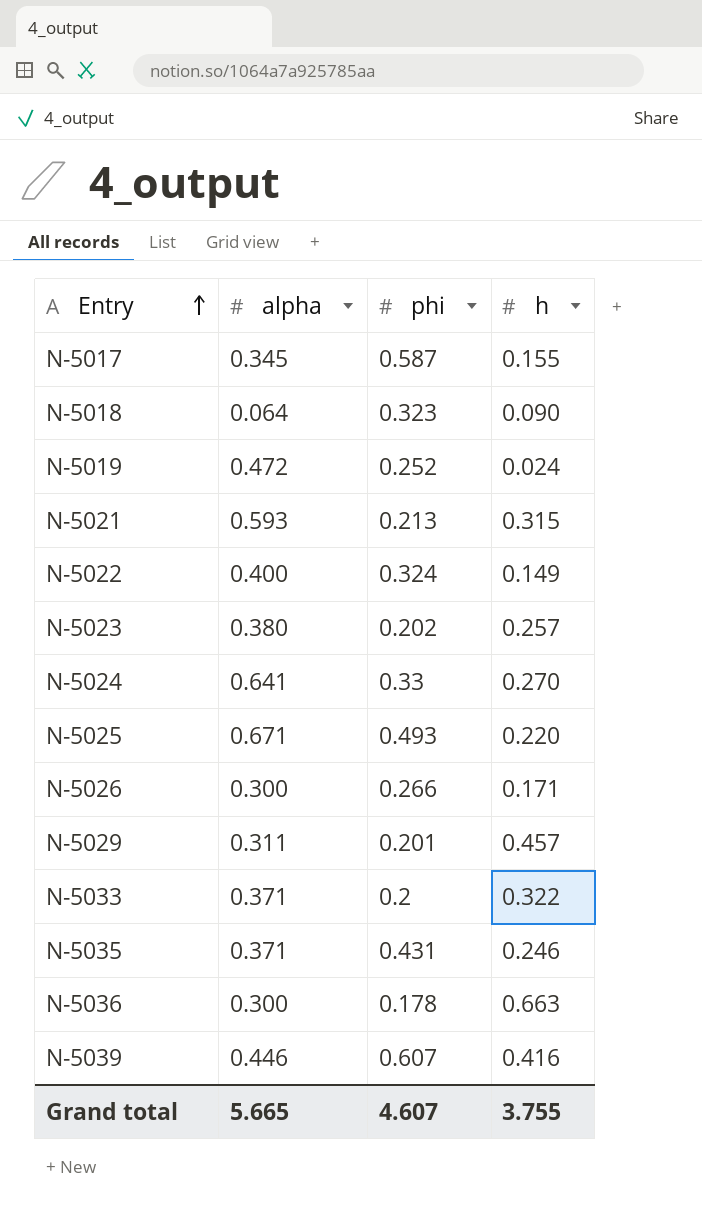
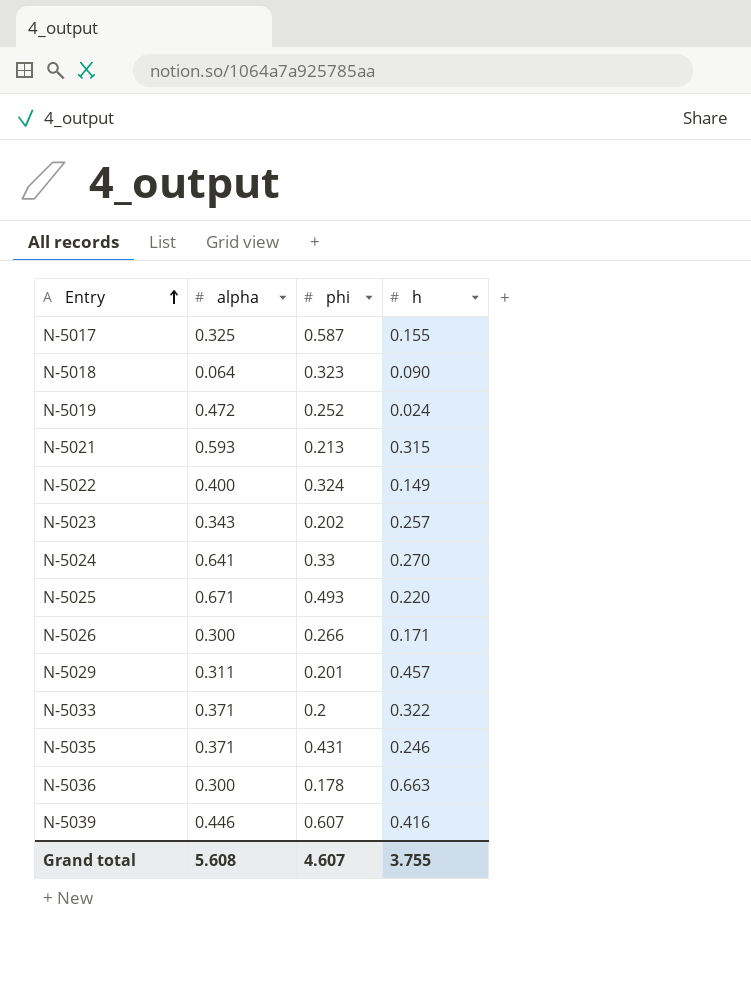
N-5017 | alpha: 0.345 -> 0.325
N-5023 | alpha: 0.380 -> 0.343
Grand total | alpha: 5.665 -> 5.608

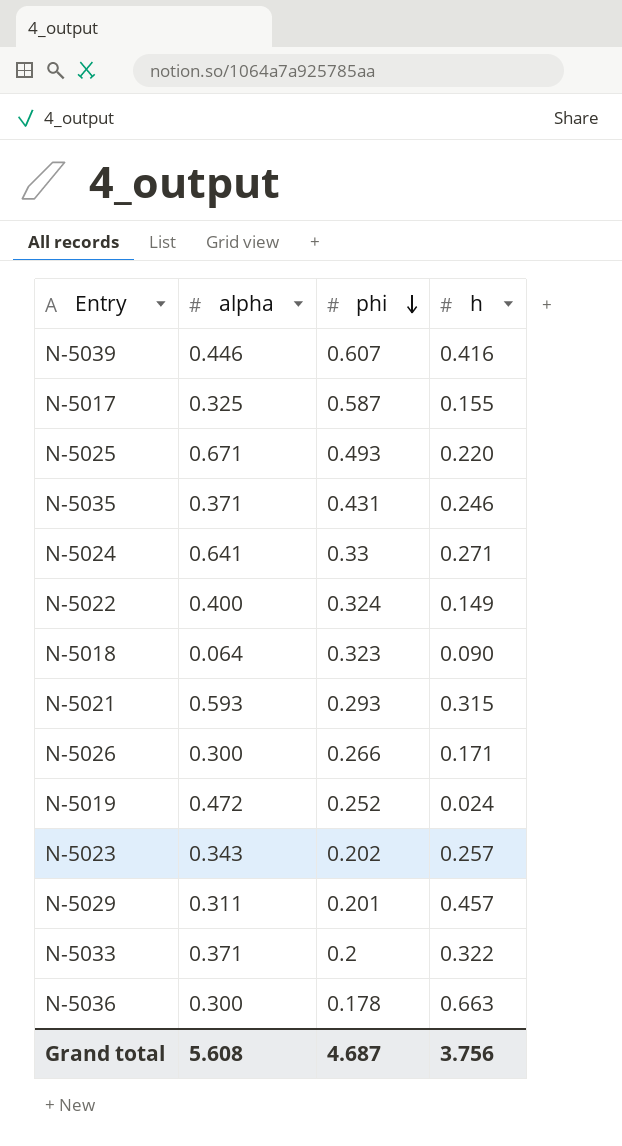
row order: Entry ascending -> phi descending
N-5024 | h: 0.270 -> 0.271
N-5021 | phi: 0.213 -> 0.293
Grand total | phi: 4.607 -> 4.687
Grand total | h: 3.755 -> 3.756

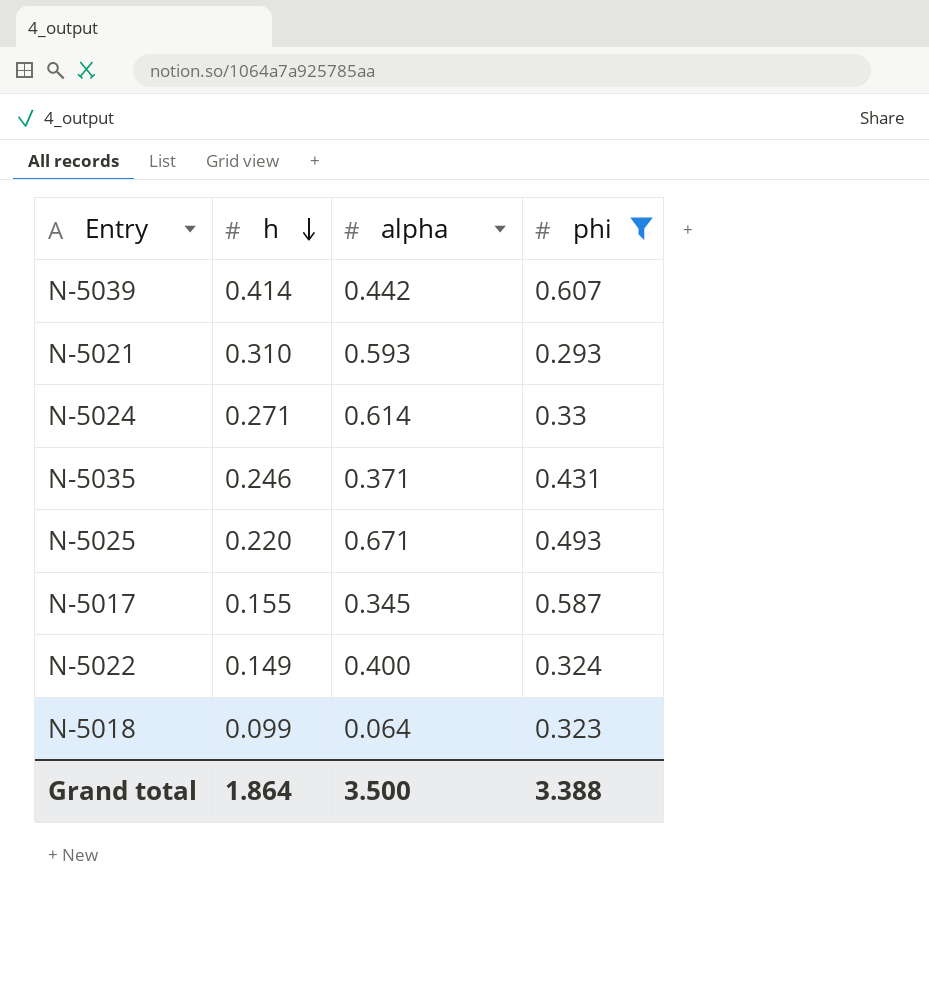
filter: none -> phi >= 0.293
row order: phi descending -> h descending
column h | position: 4 -> 2
N-5039 | h: 0.416 -> 0.414
N-5039 | alpha: 0.446 -> 0.442
N-5021 | h: 0.315 -> 0.310
N-5024 | alpha: 0.641 -> 0.614
N-5017 | alpha: 0.325 -> 0.345
N-5018 | h: 0.090 -> 0.099
Grand total | h: 3.756 -> 1.864
Grand total | alpha: 5.608 -> 3.500
Grand total | phi: 4.687 -> 3.388

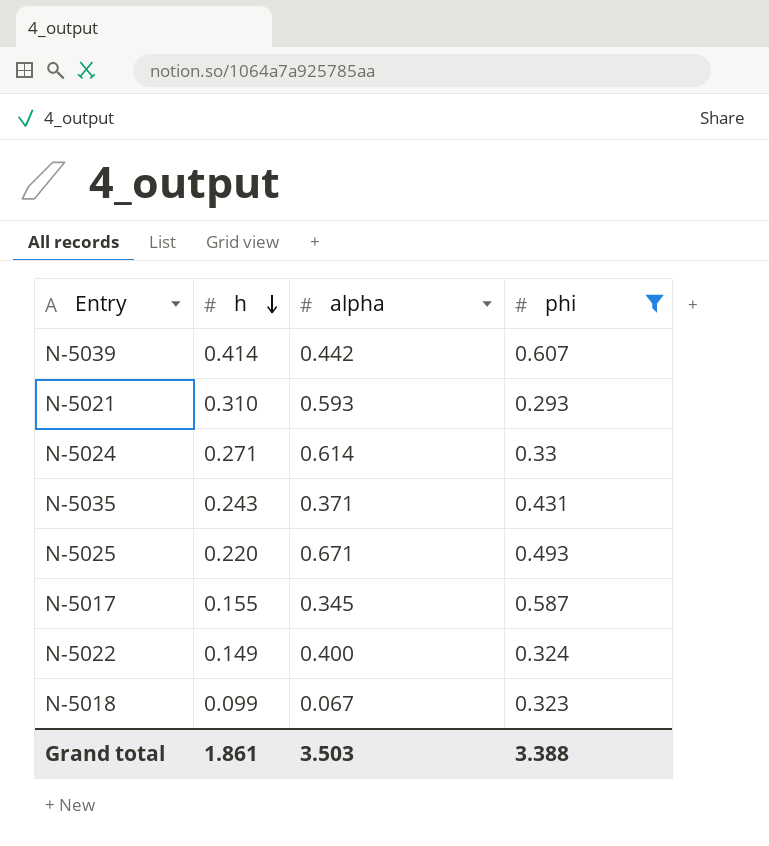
N-5035 | h: 0.246 -> 0.243
N-5018 | alpha: 0.064 -> 0.067
Grand total | h: 1.864 -> 1.861
Grand total | alpha: 3.500 -> 3.503

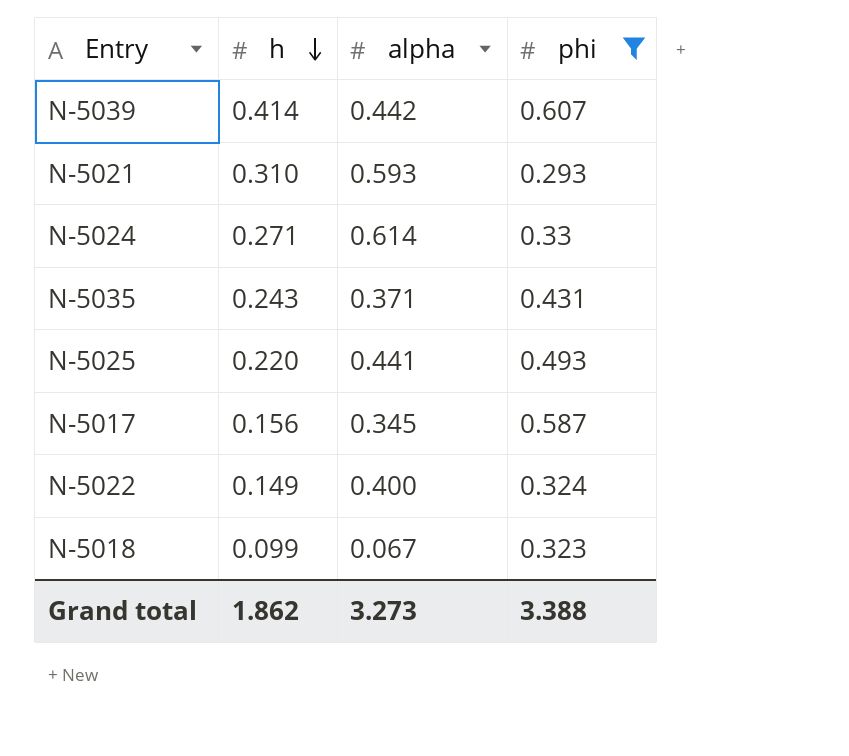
N-5025 | alpha: 0.671 -> 0.441
N-5017 | h: 0.155 -> 0.156
Grand total | h: 1.861 -> 1.862
Grand total | alpha: 3.503 -> 3.273

